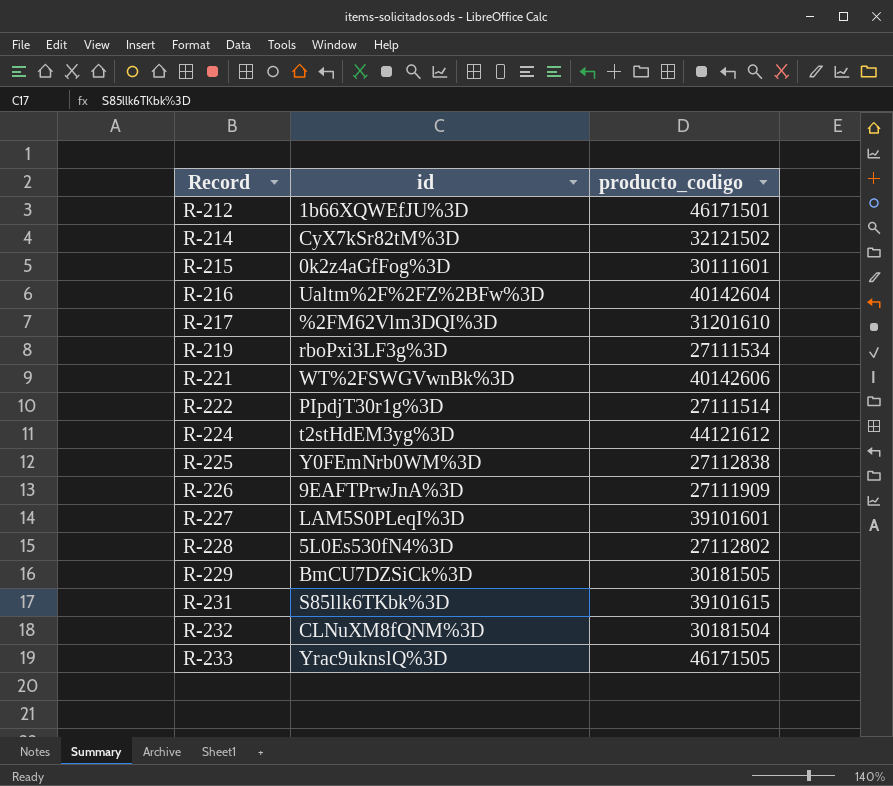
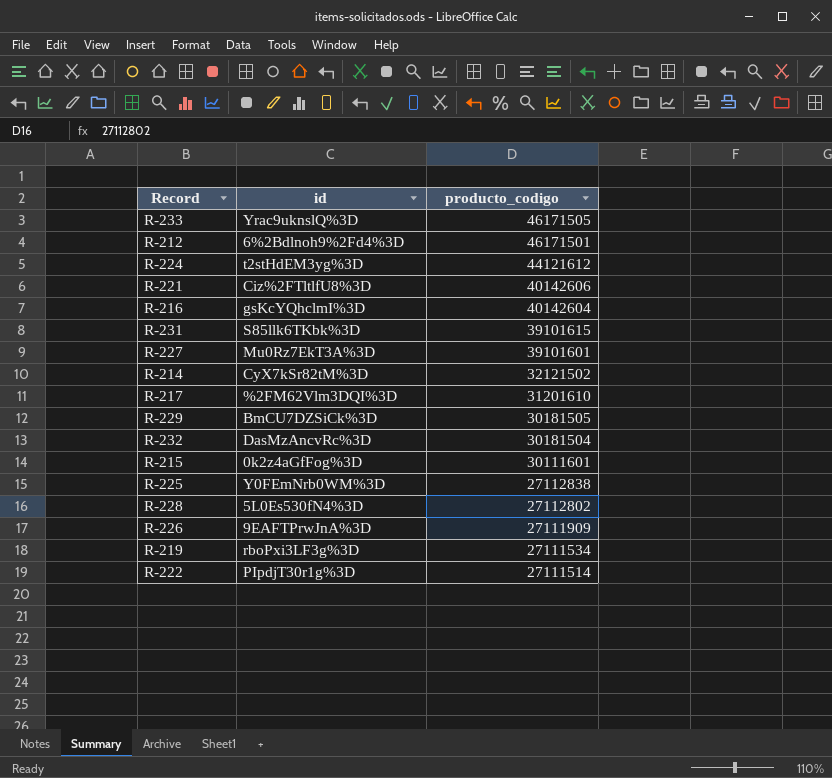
row order: Record ascending -> producto_codigo descending
R-212 | id: 1b66XQWEfJU%3D -> 6%2Bdlnoh9%2Fd4%3D
R-221 | id: WT%2FSWGVwnBk%3D -> Ciz%2FTltlfU8%3D
R-216 | id: Ualtm%2F%2FZ%2BFw%3D -> gsKcYQhclmI%3D
R-227 | id: LAM5S0PLeqI%3D -> Mu0Rz7EkT3A%3D
R-232 | id: CLNuXM8fQNM%3D -> DasMzAncvRc%3D

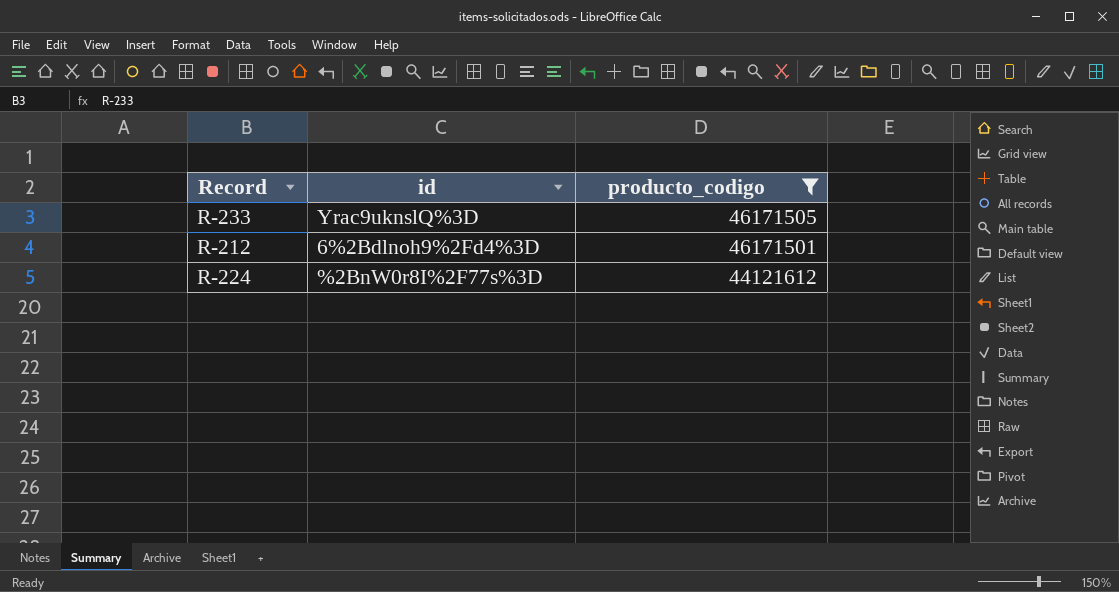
filter: none -> producto_codigo >= 44121612
R-224 | id: t2stHdEM3yg%3D -> %2BnW0r8I%2F77s%3D

